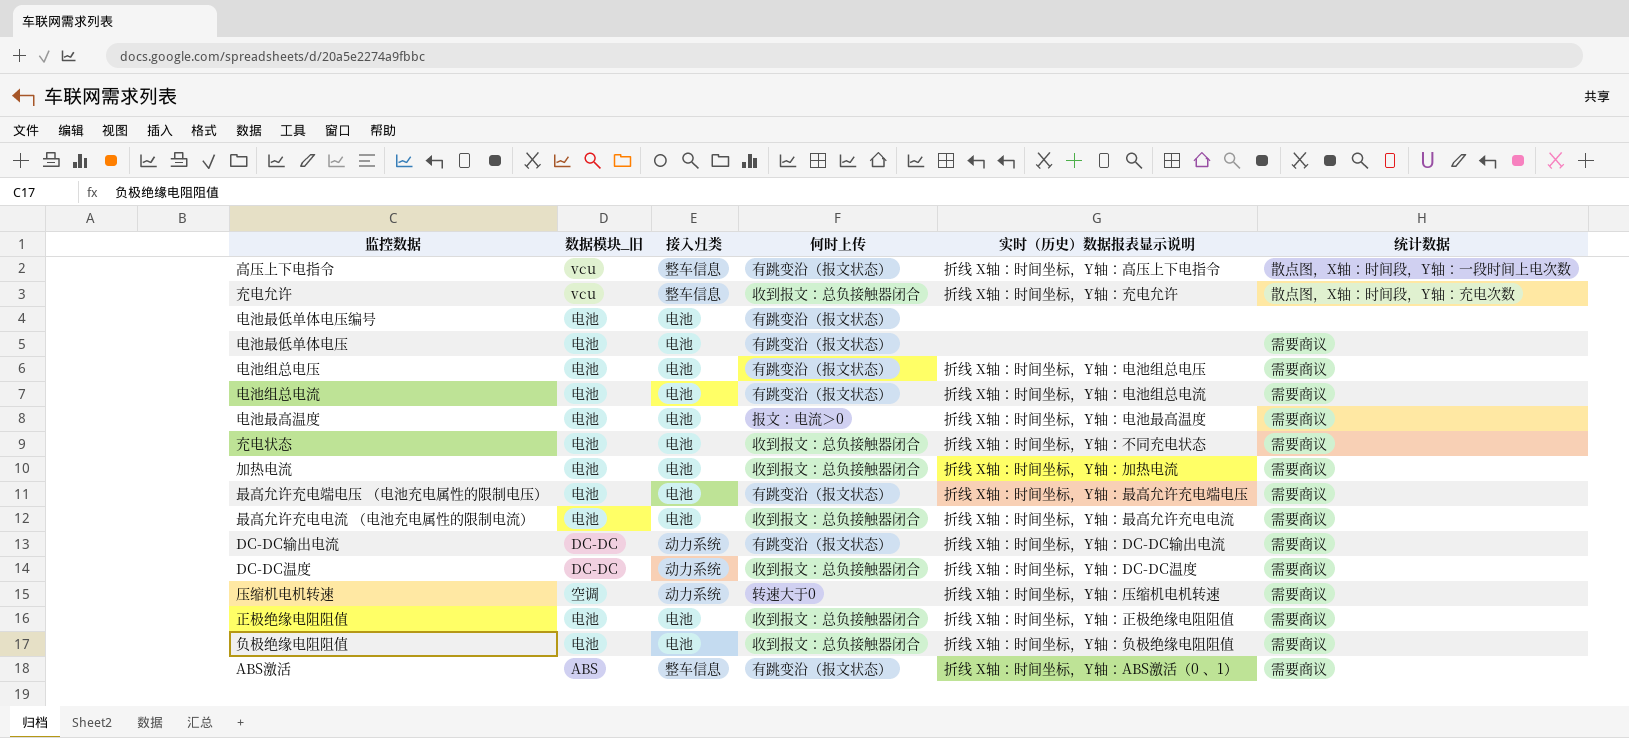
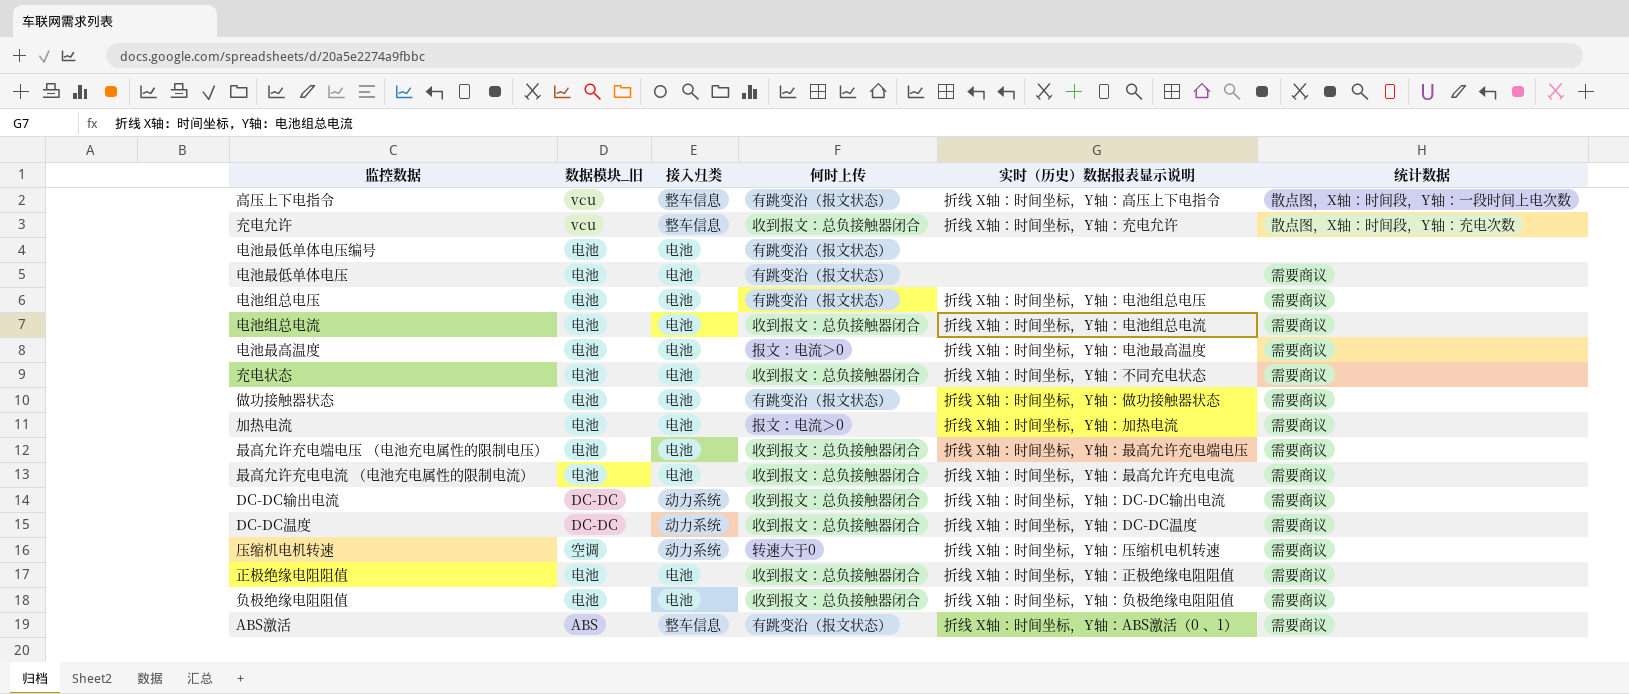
电池组总电流 | 何时上传: 有跳变沿（报文状态） -> 收到报文：总负接触器闭合
row 做功接触器状态: none -> 电池 | 电池 | 有跳变沿（报文状态） | 折线 X轴：时间坐标，Y轴：做功接触器状态 | 需要商议
加热电流 | 何时上传: 收到报文：总负接触器闭合 -> 报文：电流＞0
最高允许充电端电压 （电池充电属性的限制电压） | 何时上传: 有跳变沿（报文状态） -> 收到报文：总负接触器闭合
DC-DC输出电流 | 何时上传: 有跳变沿（报文状态） -> 收到报文：总负接触器闭合

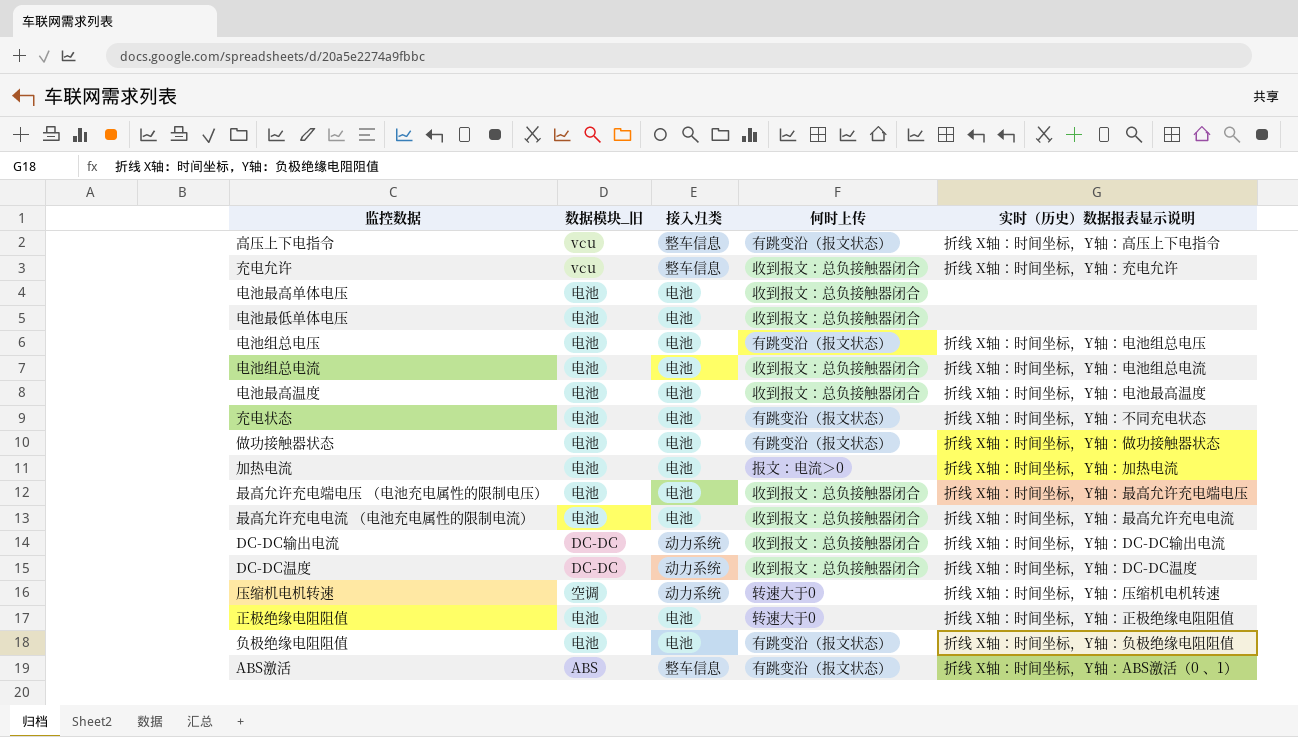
column 统计数据 | position: 6 -> none
row 电池最低单体电压编号: 电池 | 电池 | 有跳变沿（报文状态） | none | none -> none
row 电池最高单体电压: none -> 电池 | 电池 | 收到报文：总负接触器闭合 | none
电池最低单体电压 | 何时上传: 有跳变沿（报文状态） -> 收到报文：总负接触器闭合
电池最高温度 | 何时上传: 报文：电流＞0 -> 收到报文：总负接触器闭合
充电状态 | 何时上传: 收到报文：总负接触器闭合 -> 有跳变沿（报文状态）
正极绝缘电阻阻值 | 何时上传: 收到报文：总负接触器闭合 -> 转速大于0
负极绝缘电阻阻值 | 何时上传: 收到报文：总负接触器闭合 -> 有跳变沿（报文状态）

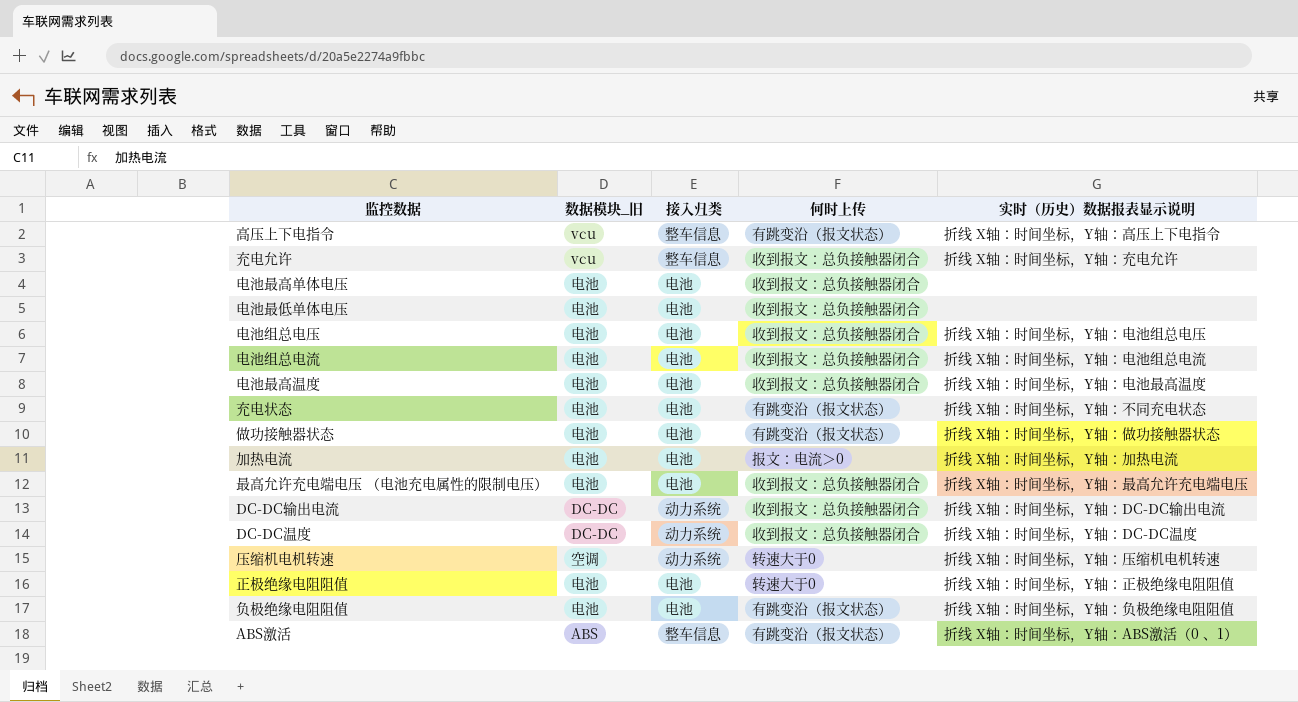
row 最高允许充电电流 （电池充电属性的限制电流）: 电池 | 电池 | 收到报文：总负接触器闭合 | 折线 X轴：时间坐标，Y轴：最高允许充电电流 -> none
电池组总电压 | 何时上传: 有跳变沿（报文状态） -> 收到报文：总负接触器闭合

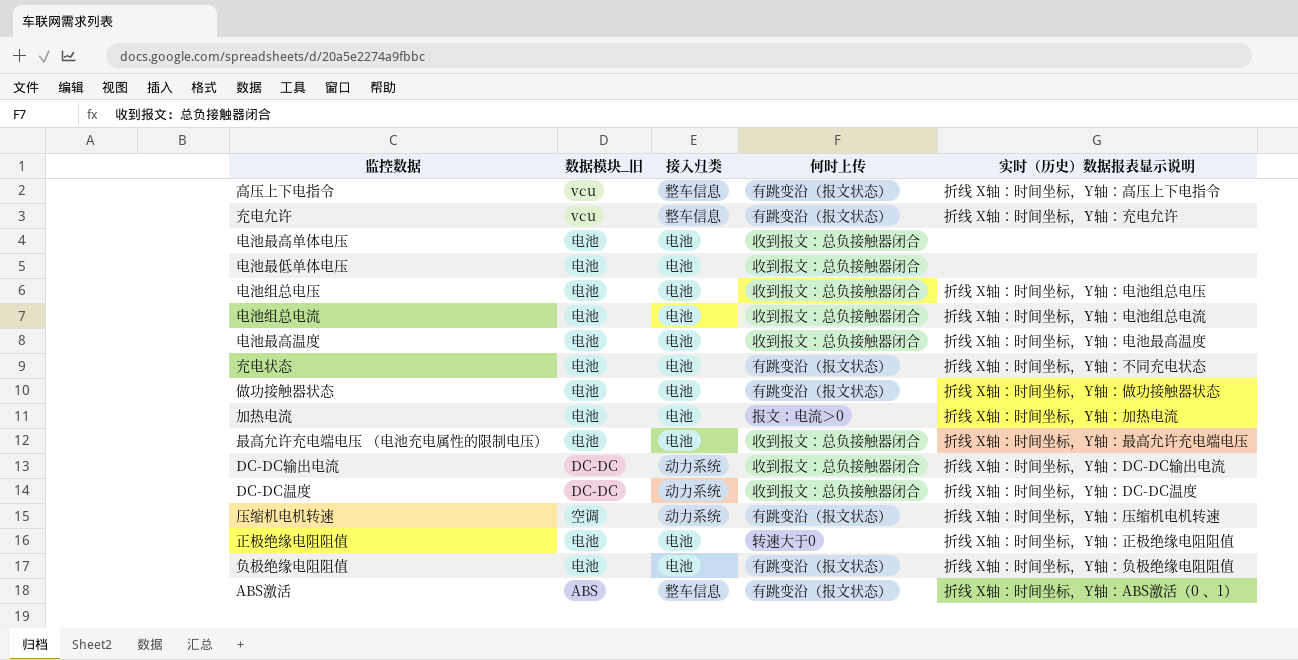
充电允许 | 何时上传: 收到报文：总负接触器闭合 -> 有跳变沿（报文状态）
压缩机电机转速 | 何时上传: 转速大于0 -> 有跳变沿（报文状态）

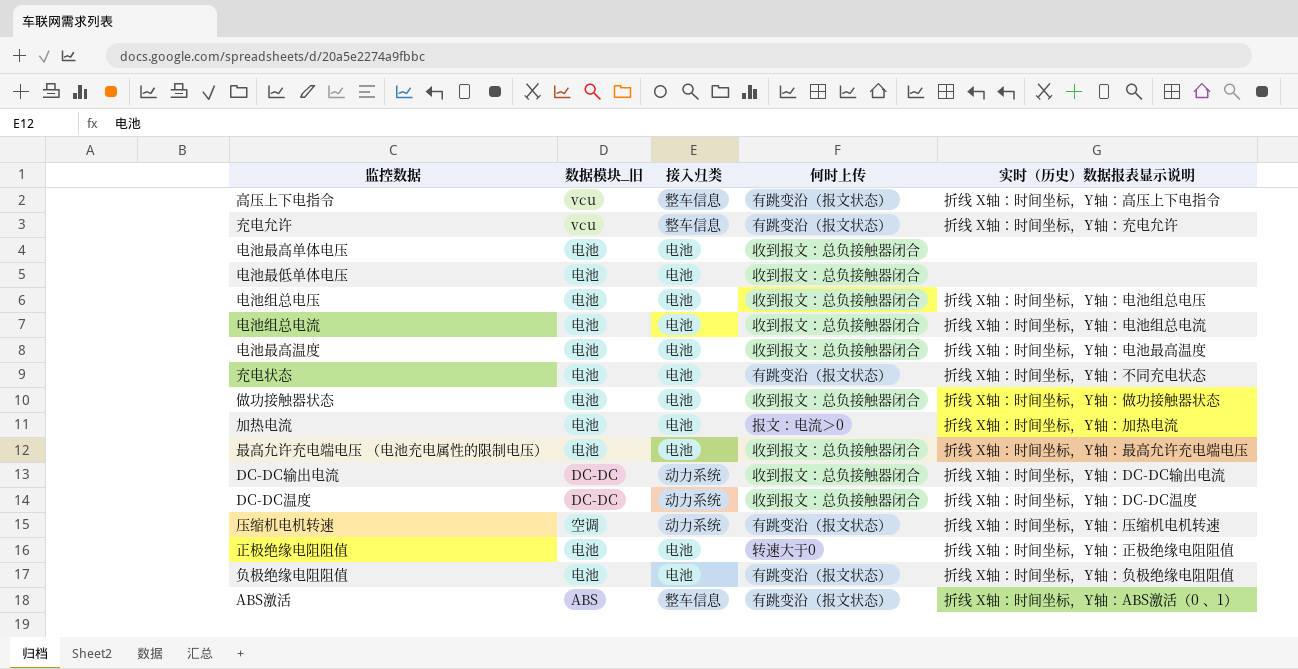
做功接触器状态 | 何时上传: 有跳变沿（报文状态） -> 收到报文：总负接触器闭合

